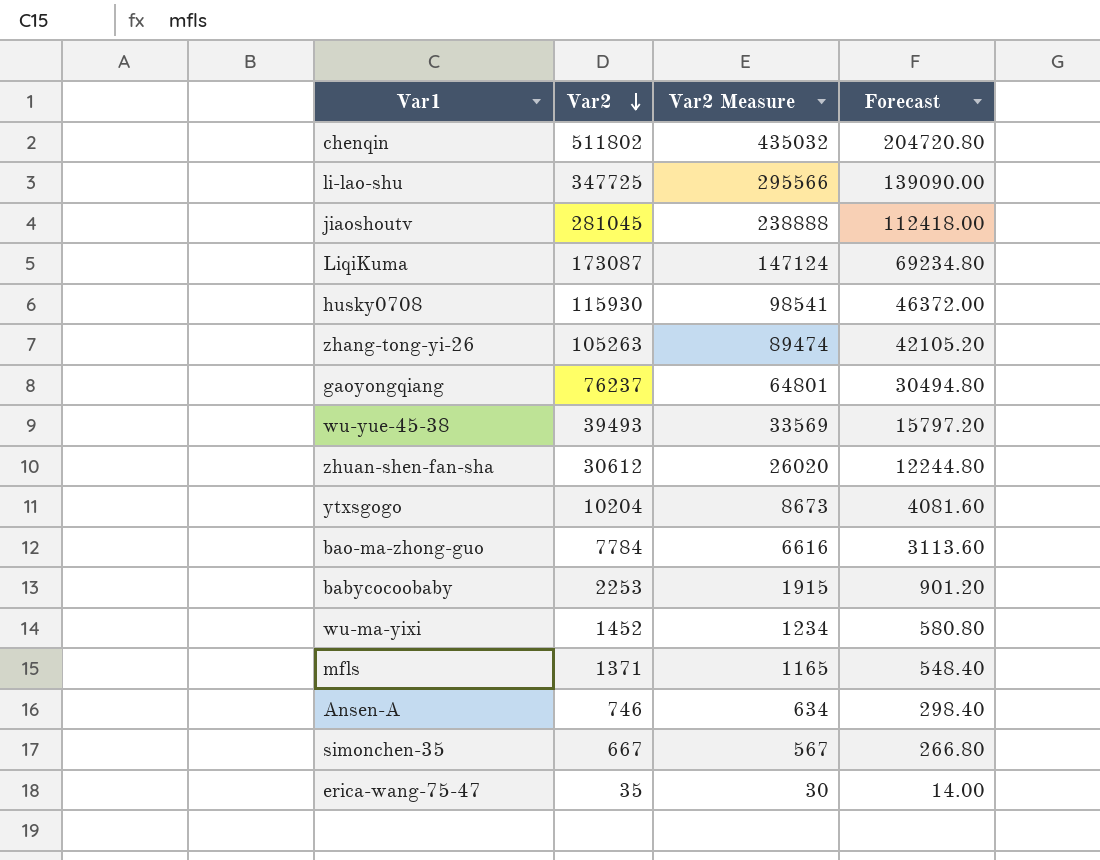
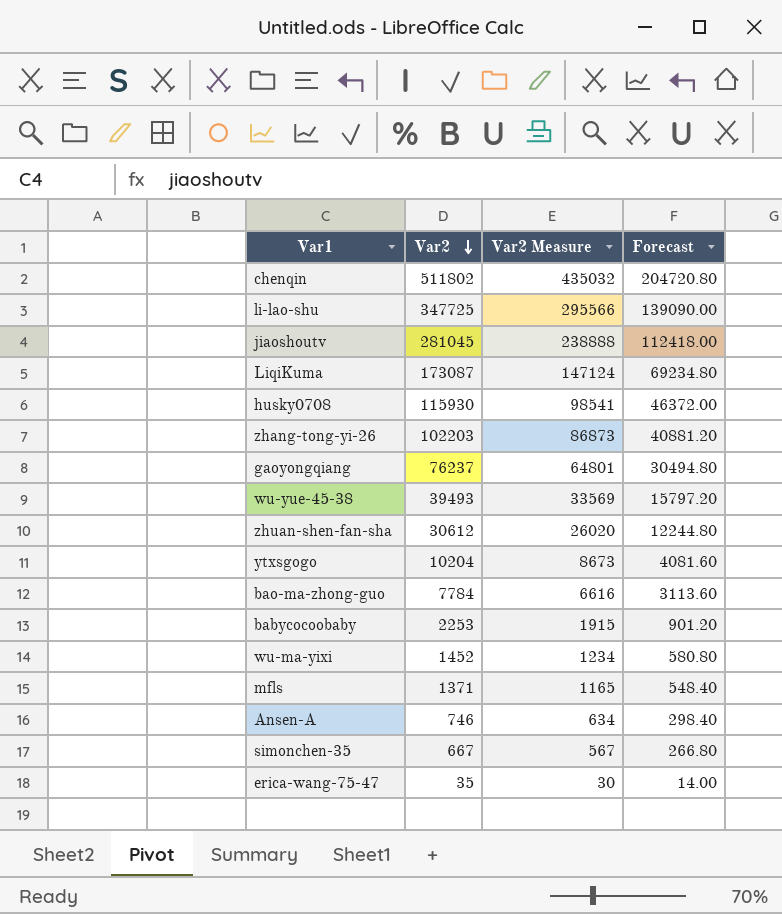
zhang-tong-yi-26 | Var2: 105263 -> 102203
zhang-tong-yi-26 | Var2 Measure: 89474 -> 86873
zhang-tong-yi-26 | Forecast: 42105.20 -> 40881.20

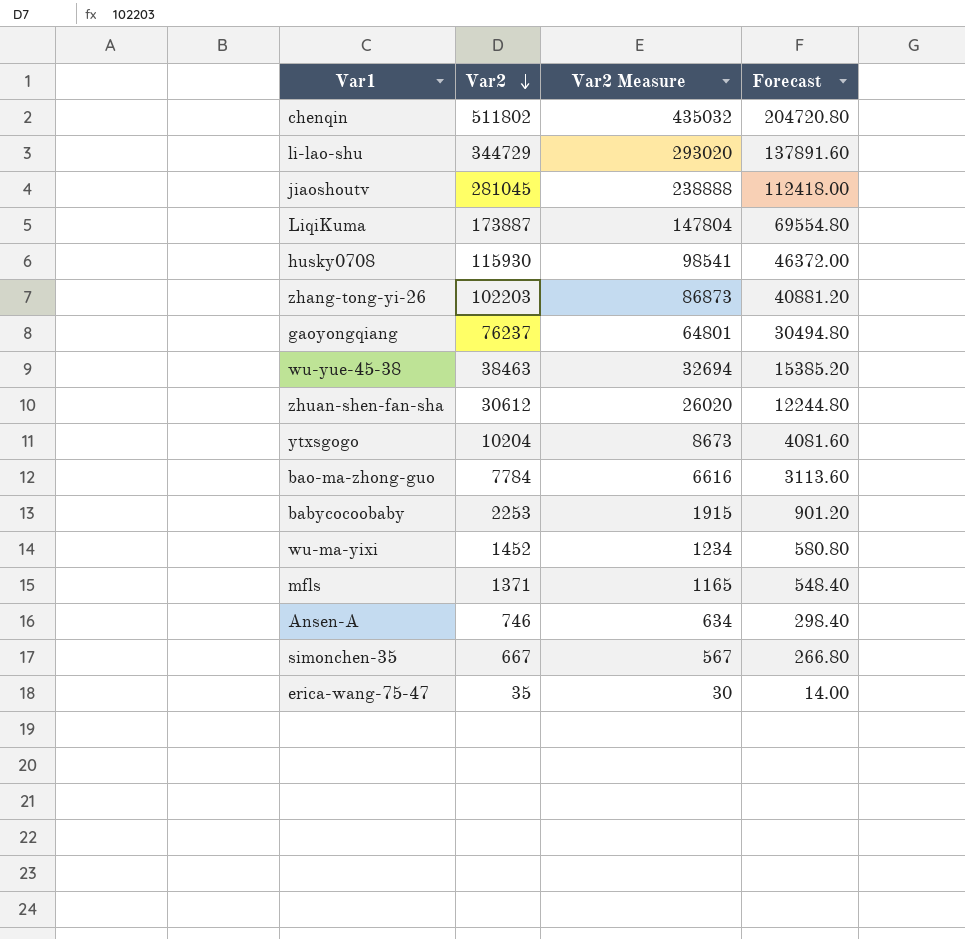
li-lao-shu | Var2: 347725 -> 344729
li-lao-shu | Var2 Measure: 295566 -> 293020
li-lao-shu | Forecast: 139090.00 -> 137891.60
LiqiKuma | Var2: 173087 -> 173887
LiqiKuma | Var2 Measure: 147124 -> 147804
LiqiKuma | Forecast: 69234.80 -> 69554.80
wu-yue-45-38 | Var2: 39493 -> 38463
wu-yue-45-38 | Var2 Measure: 33569 -> 32694
wu-yue-45-38 | Forecast: 15797.20 -> 15385.20

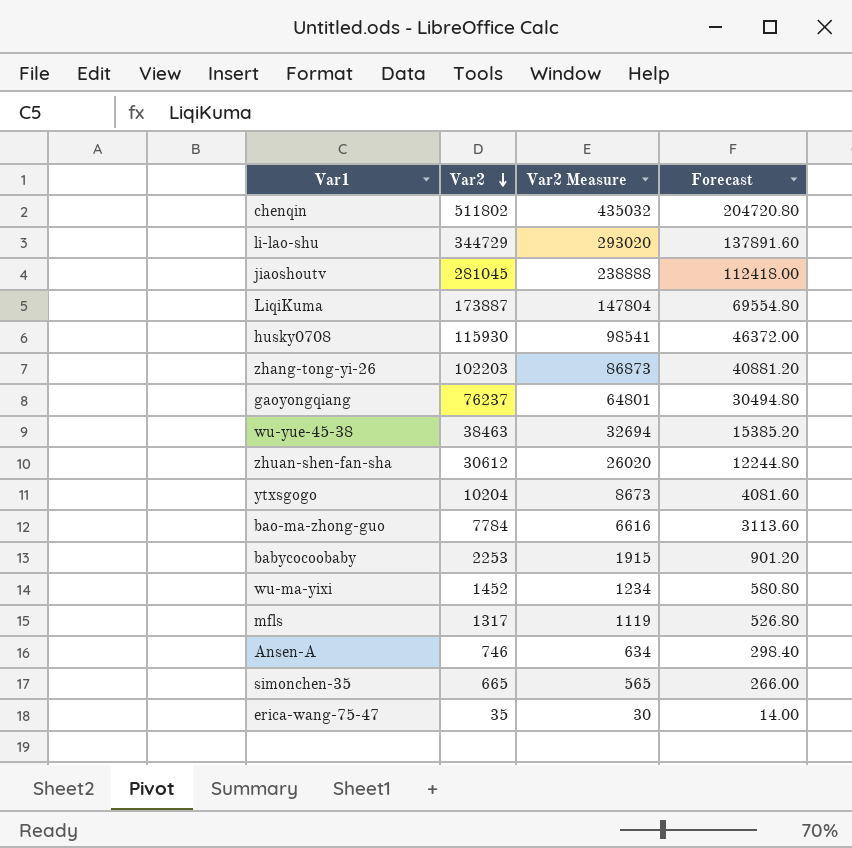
mfls | Var2: 1371 -> 1317
mfls | Var2 Measure: 1165 -> 1119
mfls | Forecast: 548.40 -> 526.80
simonchen-35 | Var2: 667 -> 665
simonchen-35 | Var2 Measure: 567 -> 565
simonchen-35 | Forecast: 266.80 -> 266.00

